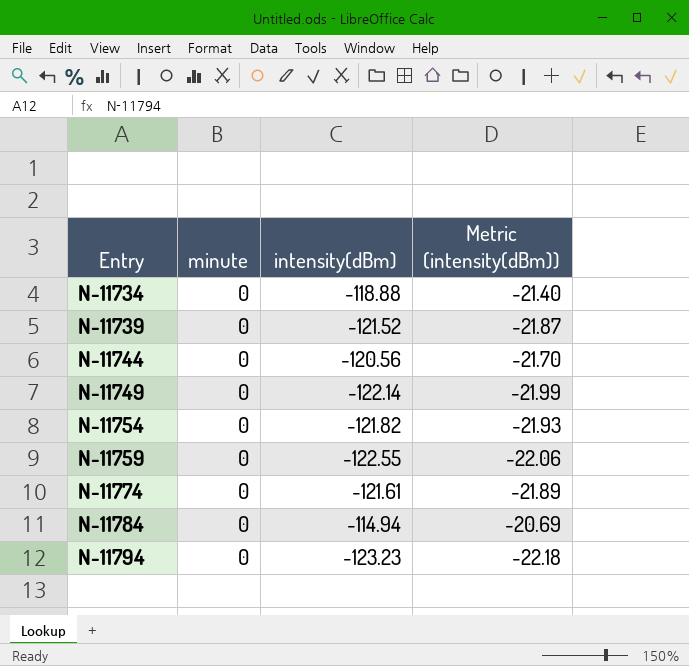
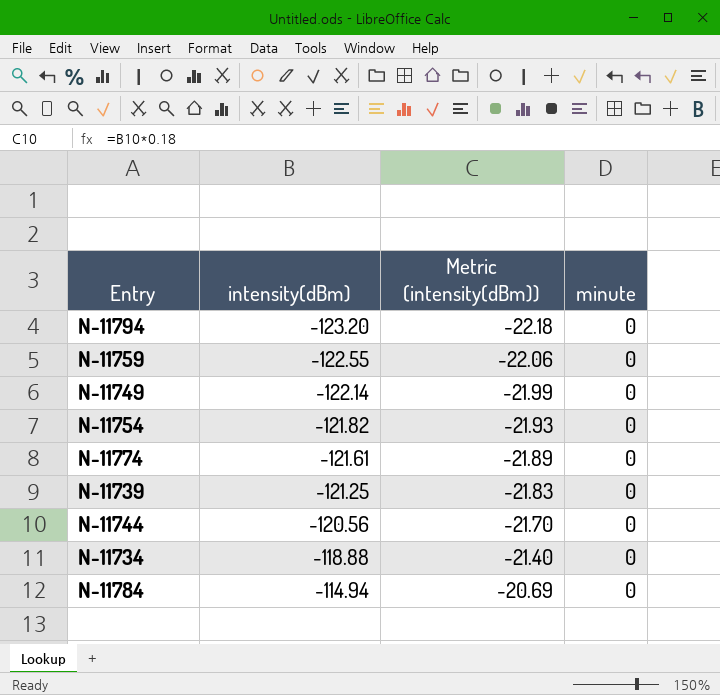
row order: Entry ascending -> intensity(dBm) ascending
column minute | position: 2 -> 4
N-11794 | intensity(dBm): -123.23 -> -123.20
N-11739 | intensity(dBm): -121.52 -> -121.25
N-11739 | Metric (intensity(dBm)): -21.87 -> -21.83

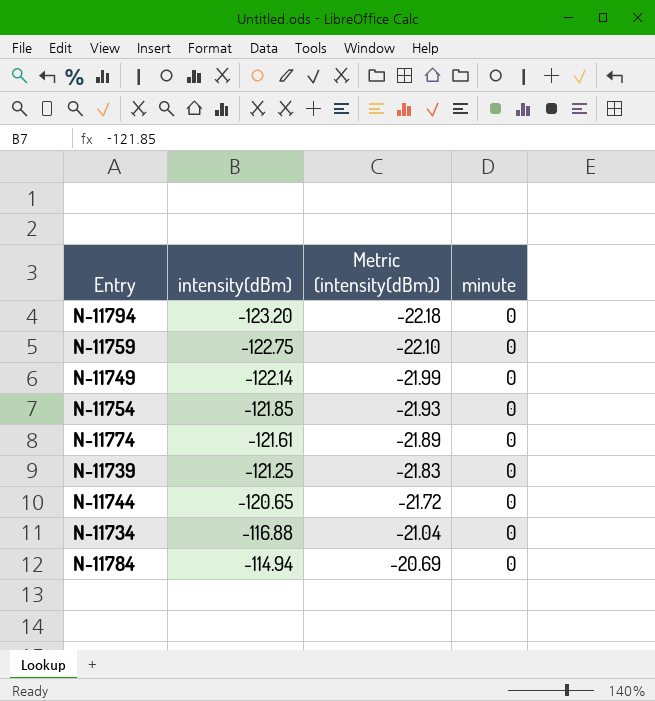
N-11759 | intensity(dBm): -122.55 -> -122.75
N-11759 | Metric (intensity(dBm)): -22.06 -> -22.10
N-11754 | intensity(dBm): -121.82 -> -121.85
N-11744 | intensity(dBm): -120.56 -> -120.65
N-11744 | Metric (intensity(dBm)): -21.70 -> -21.72
N-11734 | intensity(dBm): -118.88 -> -116.88
N-11734 | Metric (intensity(dBm)): -21.40 -> -21.04

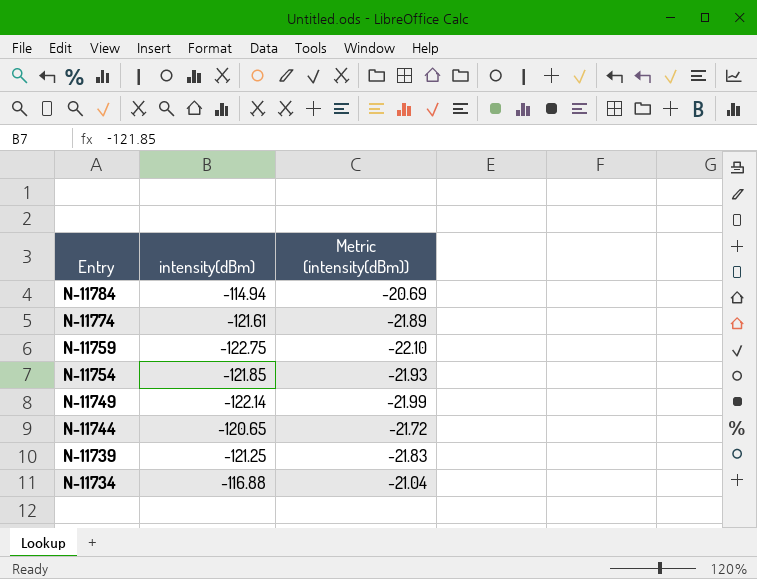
row order: intensity(dBm) ascending -> Entry descending
column minute | position: 4 -> none
row N-11794: -123.20 | -22.18 | 0 -> none

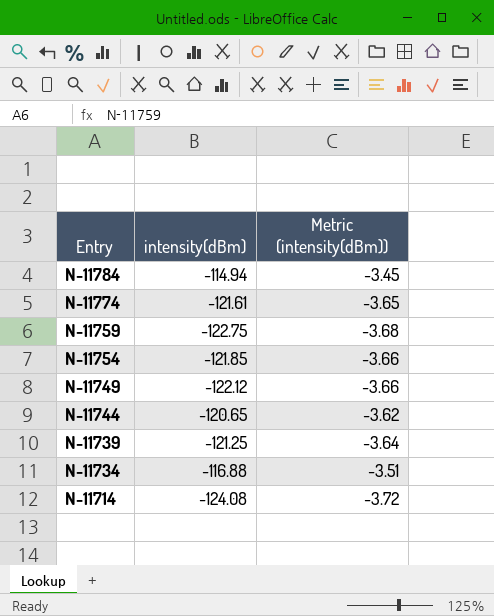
column Metric (intensity(dBm)) | formula: [intensity(dBm)] * 0.18 -> [intensity(dBm)] * 0.03
N-11749 | intensity(dBm): -122.14 -> -122.12
row N-11714: none -> -124.08 | -3.72

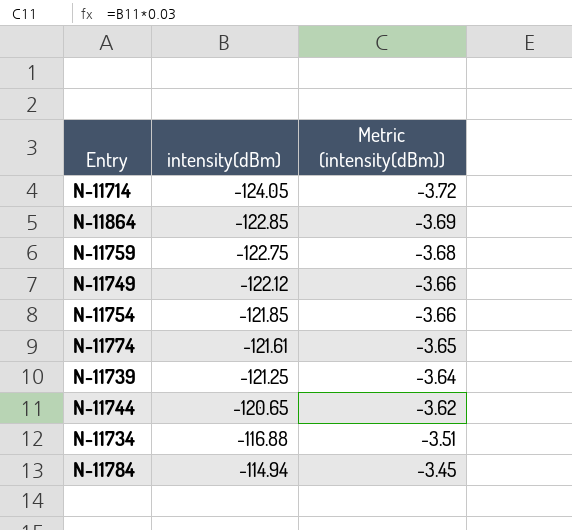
row order: Entry descending -> intensity(dBm) ascending
N-11714 | intensity(dBm): -124.08 -> -124.05
row N-11864: none -> -122.85 | -3.69

